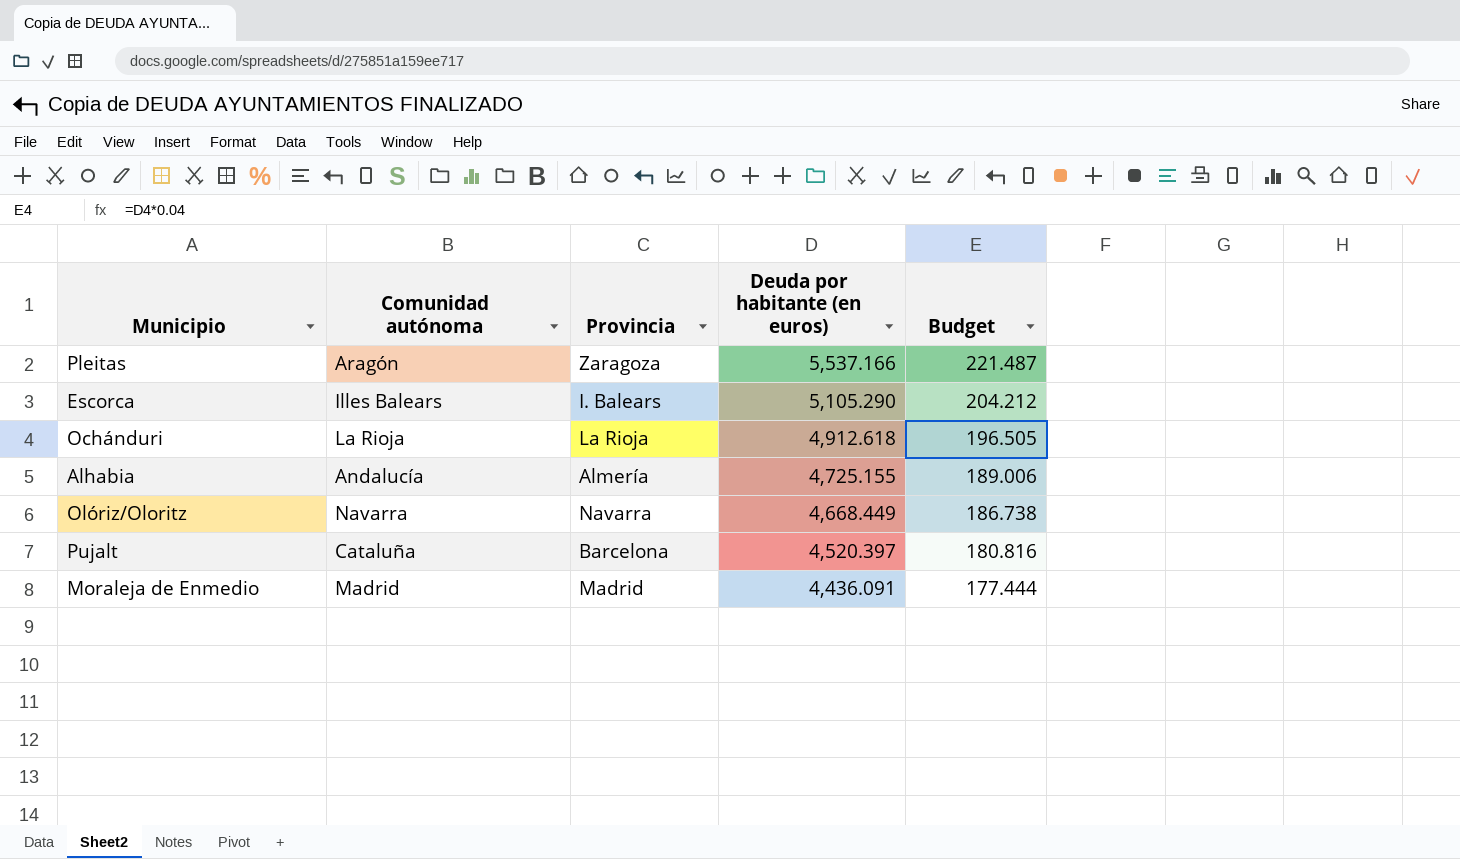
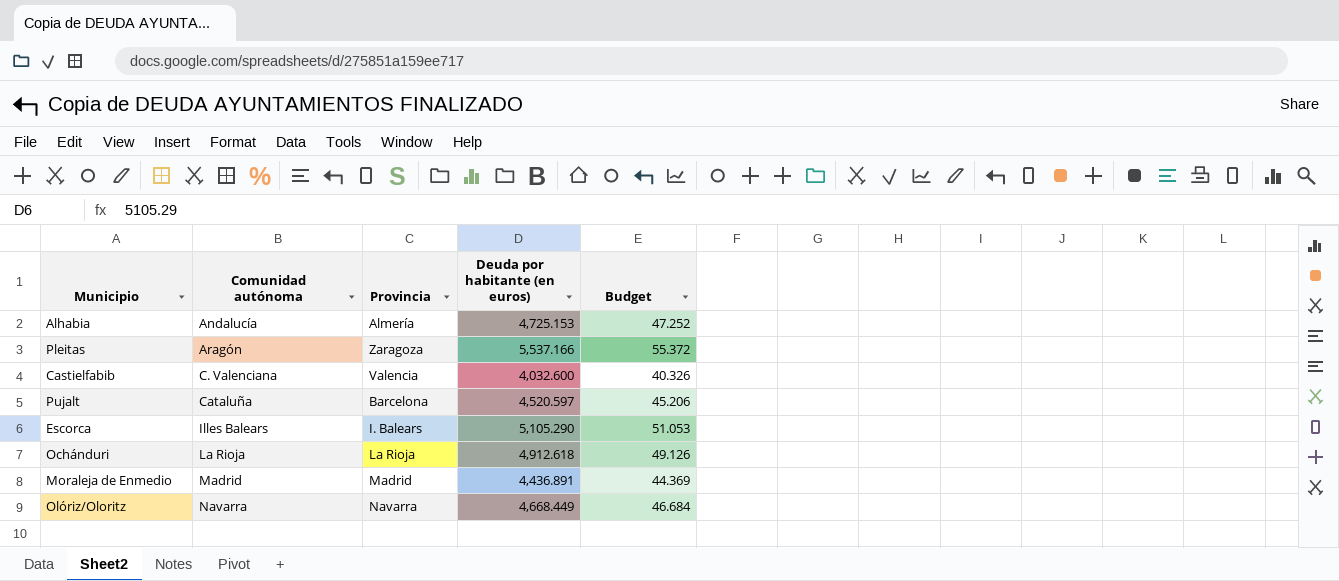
row order: Deuda por habitante (en euros) descending -> Comunidad autónoma ascending
column Budget | formula: [Deuda por habitante (en euros)] * 0.04 -> [Deuda por habitante (en euros)] * 0.01
Alhabia | Deuda por habitante (en euros): 4,725.155 -> 4,725.153
row Castielfabib: none -> C. Valenciana | Valencia | 4,032.600 | 40.326
Pujalt | Deuda por habitante (en euros): 4,520.397 -> 4,520.597
Moraleja de Enmedio | Deuda por habitante (en euros): 4,436.091 -> 4,436.891

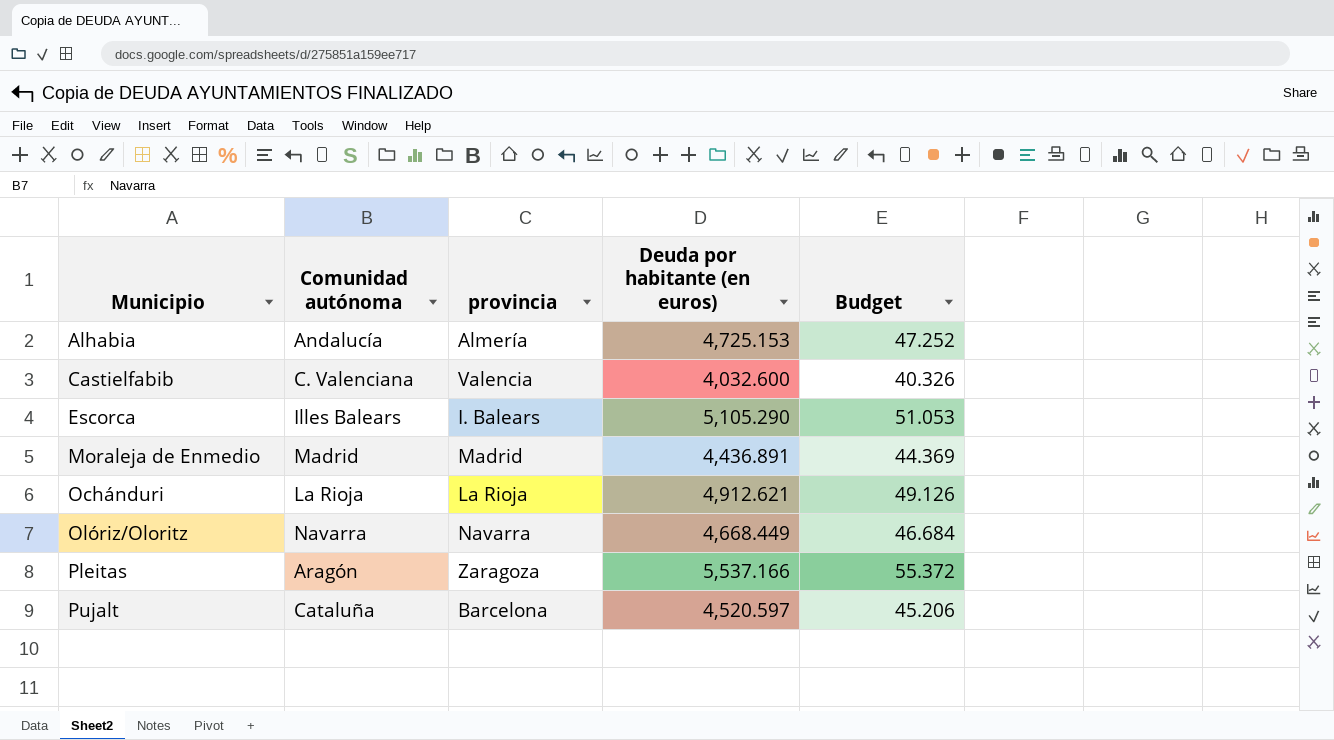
row order: Comunidad autónoma ascending -> Municipio ascending
column name: Provincia -> provincia
Ochánduri | Deuda por habitante (en euros): 4,912.618 -> 4,912.621

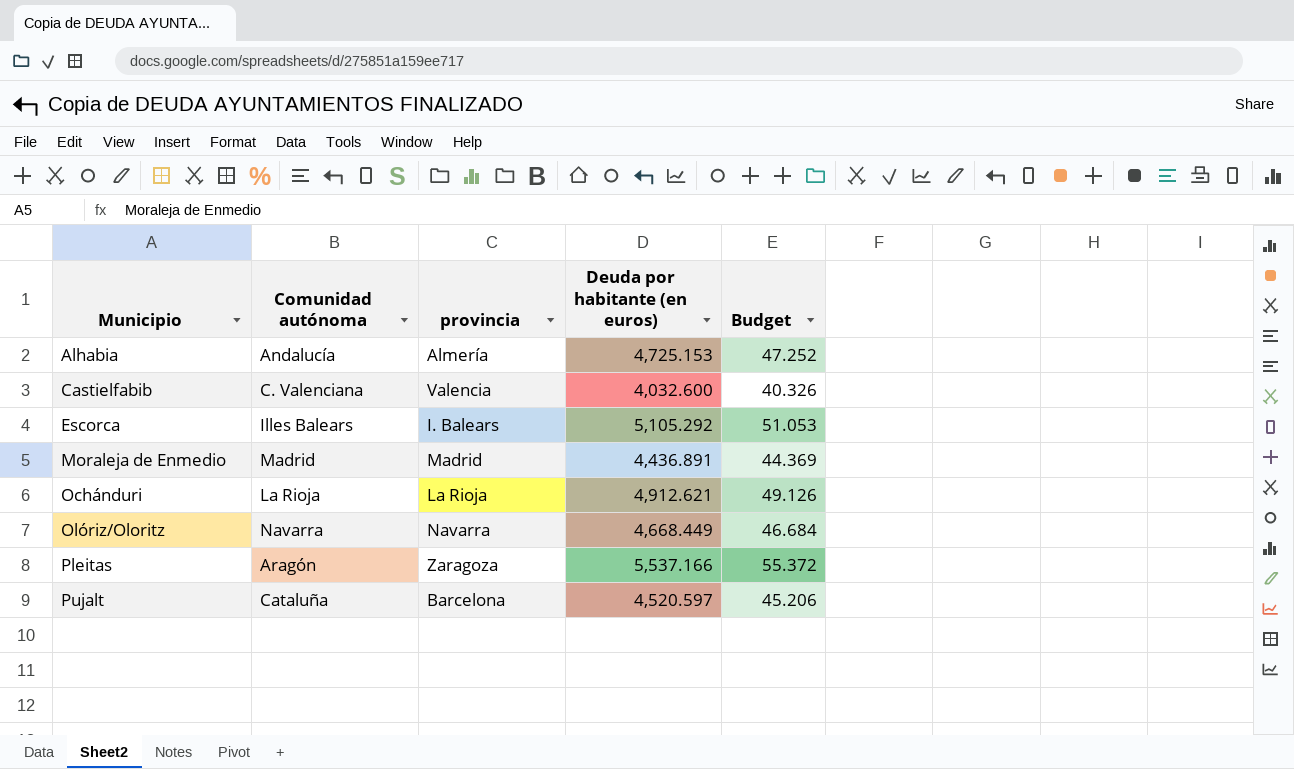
Escorca | Deuda por habitante (en euros): 5,105.290 -> 5,105.292

